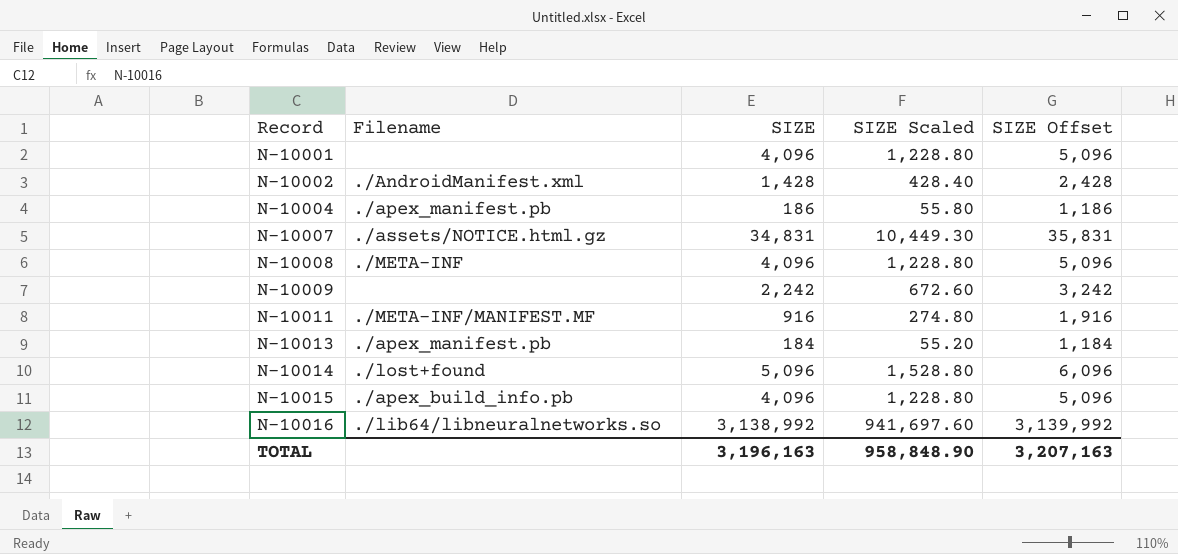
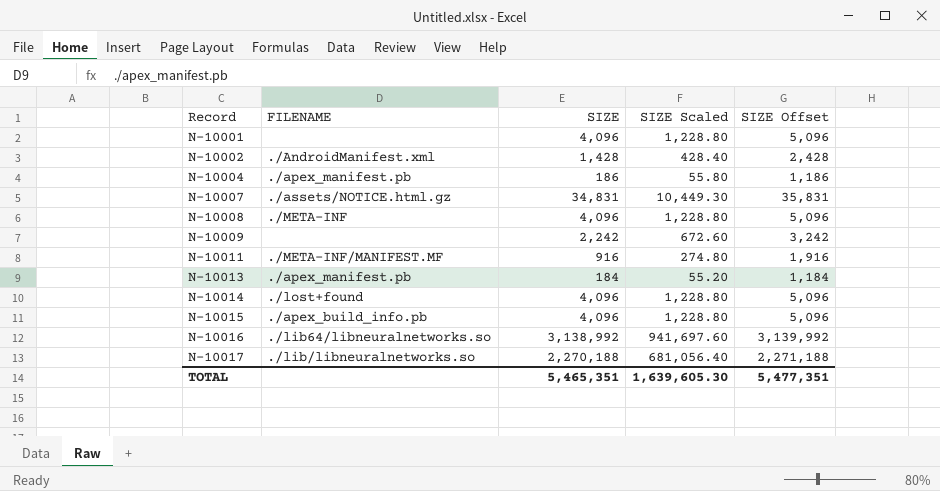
column name: Filename -> FILENAME
N-10014 | SIZE: 5,096 -> 4,096
N-10014 | SIZE Scaled: 1,528.80 -> 1,228.80
N-10014 | SIZE Offset: 6,096 -> 5,096
row N-10017: none -> ./lib/libneuralnetworks.so | 2,270,188 | 681,056.40 | 2,271,188
TOTAL | SIZE: 3,196,163 -> 5,465,351
TOTAL | SIZE Scaled: 958,848.90 -> 1,639,605.30
TOTAL | SIZE Offset: 3,207,163 -> 5,477,351

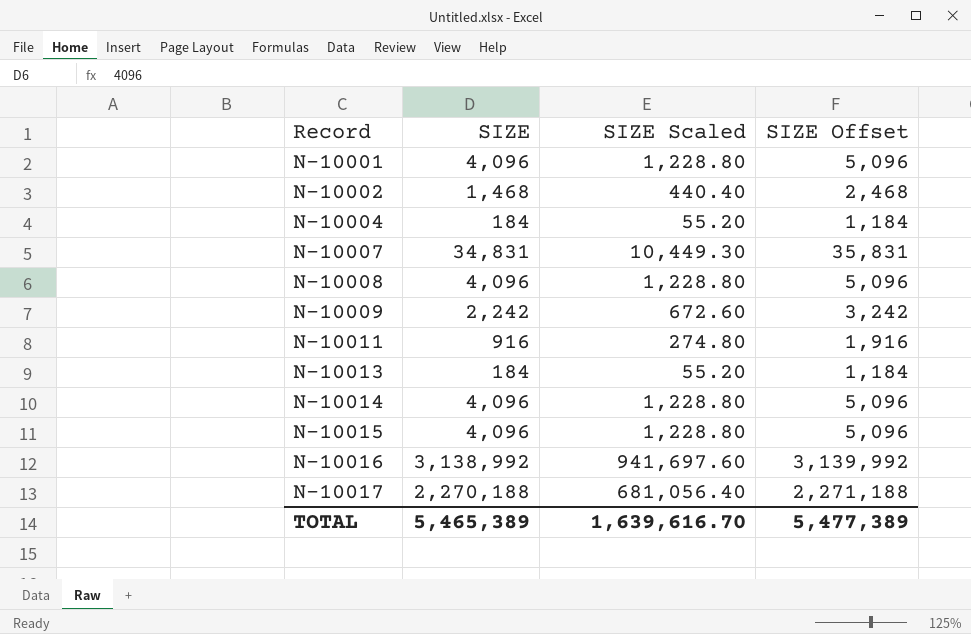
column FILENAME | position: 2 -> none
N-10002 | SIZE: 1,428 -> 1,468
N-10002 | SIZE Scaled: 428.40 -> 440.40
N-10002 | SIZE Offset: 2,428 -> 2,468
N-10004 | SIZE: 186 -> 184
N-10004 | SIZE Scaled: 55.80 -> 55.20
N-10004 | SIZE Offset: 1,186 -> 1,184
TOTAL | SIZE: 5,465,351 -> 5,465,389
TOTAL | SIZE Scaled: 1,639,605.30 -> 1,639,616.70
TOTAL | SIZE Offset: 5,477,351 -> 5,477,389

